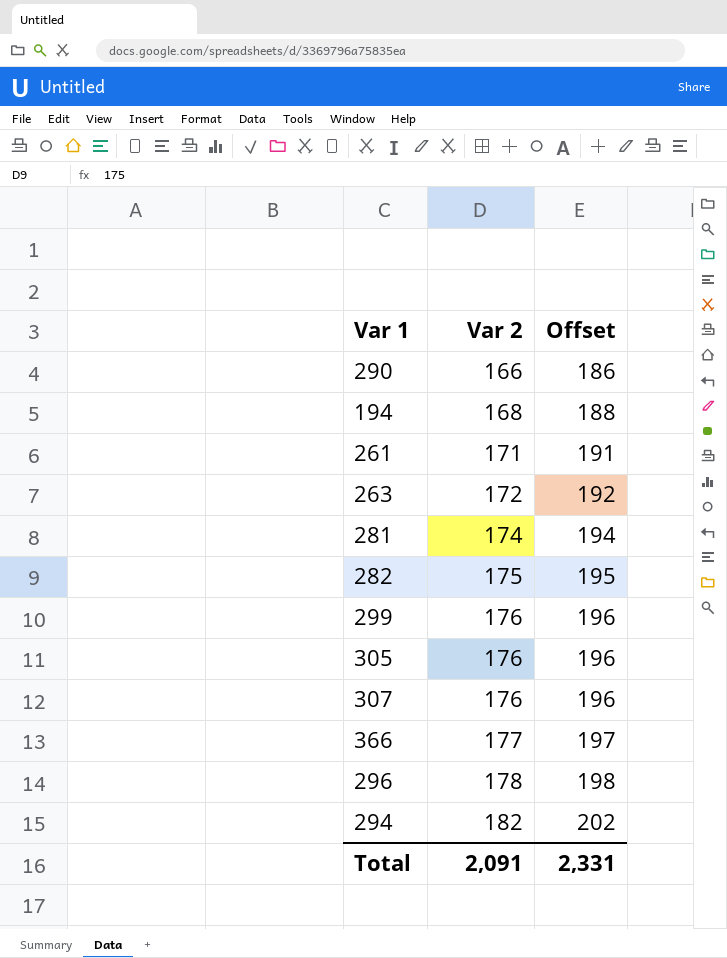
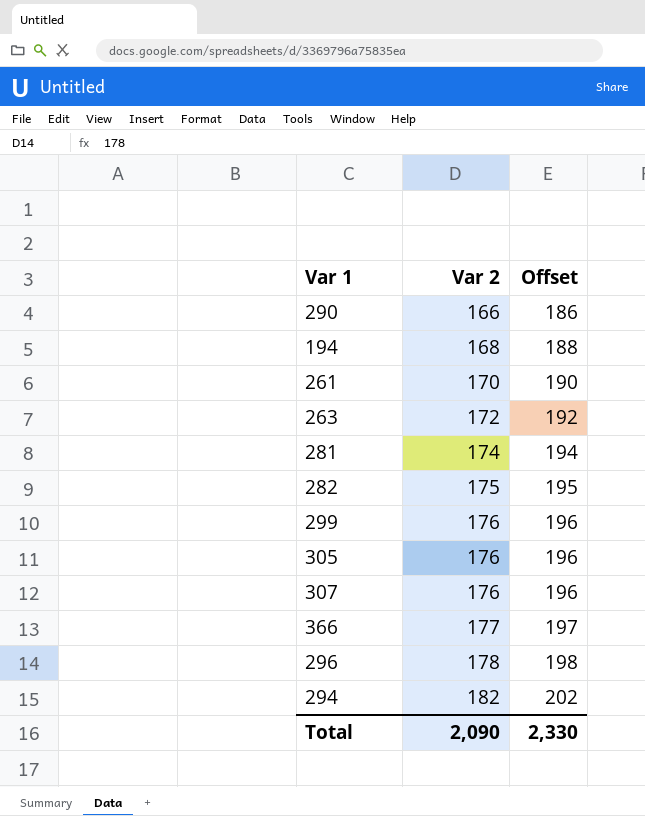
261 | Var 2: 171 -> 170
261 | Offset: 191 -> 190
Total | Var 2: 2,091 -> 2,090
Total | Offset: 2,331 -> 2,330

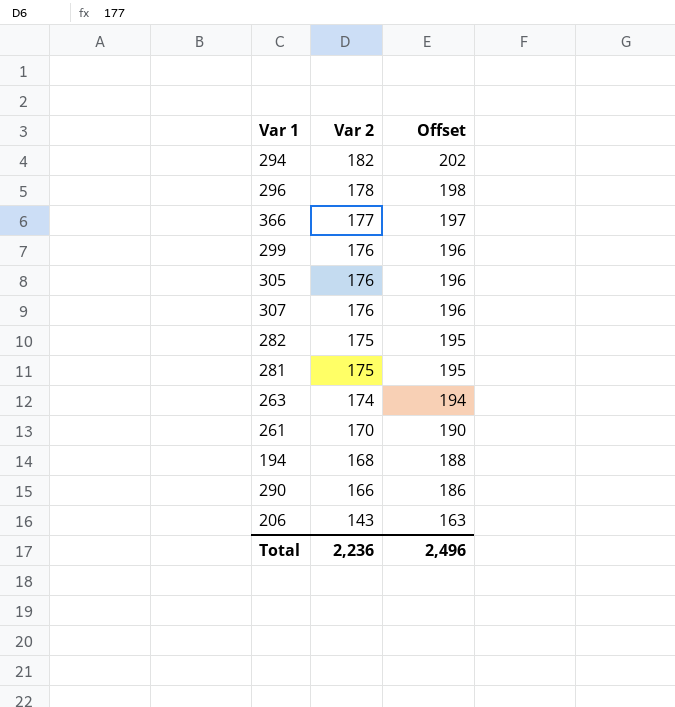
row order: Var 2 ascending -> Var 2 descending
281 | Var 2: 174 -> 175
281 | Offset: 194 -> 195
263 | Var 2: 172 -> 174
263 | Offset: 192 -> 194
row 206: none -> 143 | 163
Total | Var 2: 2,090 -> 2,236
Total | Offset: 2,330 -> 2,496

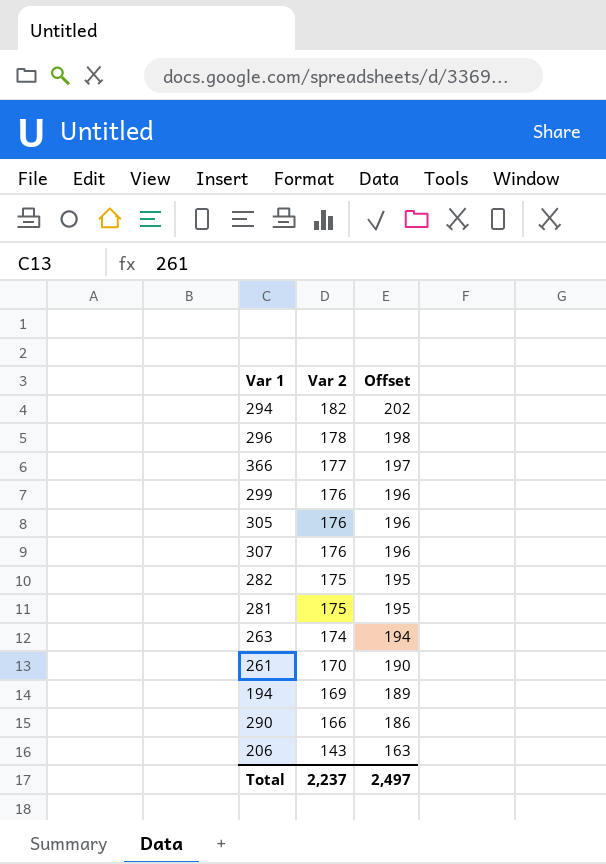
194 | Var 2: 168 -> 169
194 | Offset: 188 -> 189
Total | Var 2: 2,236 -> 2,237
Total | Offset: 2,496 -> 2,497

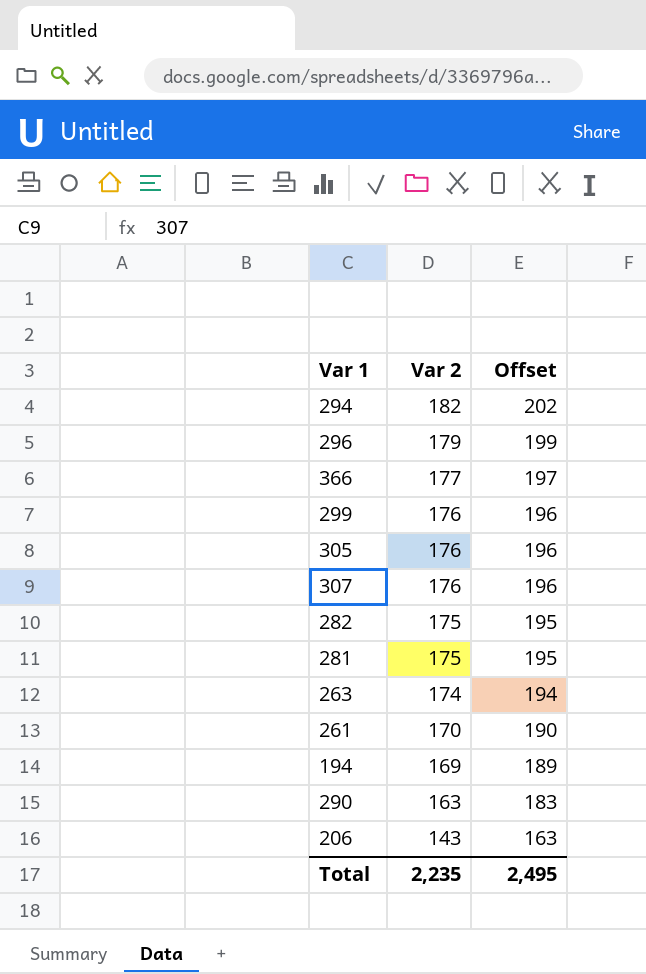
296 | Var 2: 178 -> 179
296 | Offset: 198 -> 199
290 | Var 2: 166 -> 163
290 | Offset: 186 -> 183
Total | Var 2: 2,237 -> 2,235
Total | Offset: 2,497 -> 2,495

